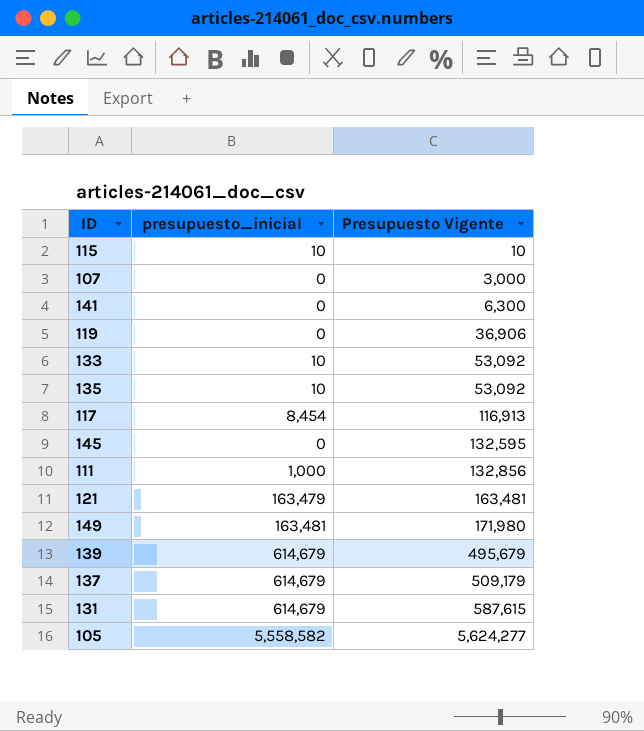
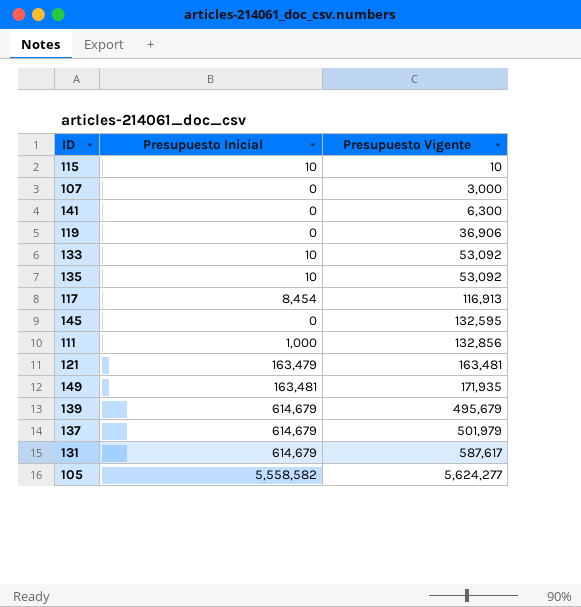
column name: presupuesto_inicial -> Presupuesto Inicial
149 | Presupuesto Vigente: 171,980 -> 171,935
137 | Presupuesto Vigente: 509,179 -> 501,979
131 | Presupuesto Vigente: 587,615 -> 587,617

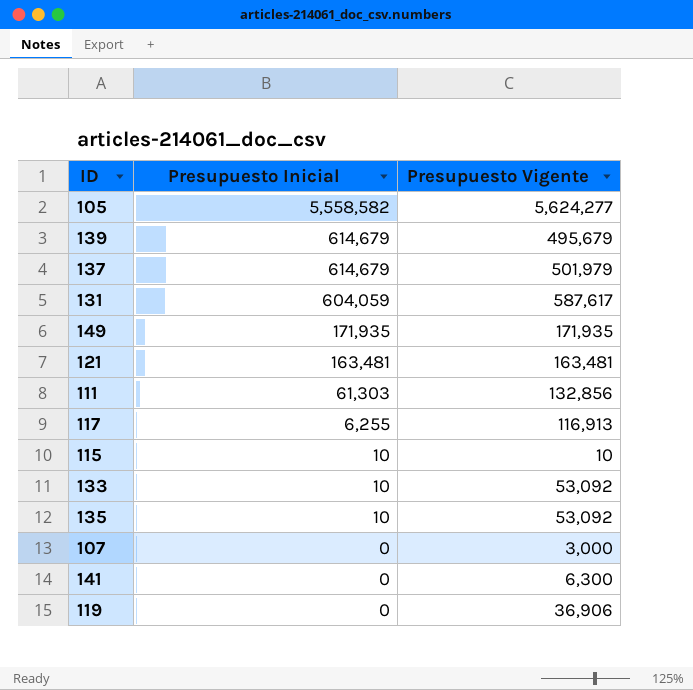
row order: Presupuesto Vigente ascending -> Presupuesto Inicial descending
row 145: 0 | 132,595 -> none
131 | Presupuesto Inicial: 614,679 -> 604,059
149 | Presupuesto Inicial: 163,481 -> 171,935
121 | Presupuesto Inicial: 163,479 -> 163,481
111 | Presupuesto Inicial: 1,000 -> 61,303
117 | Presupuesto Inicial: 8,454 -> 6,255

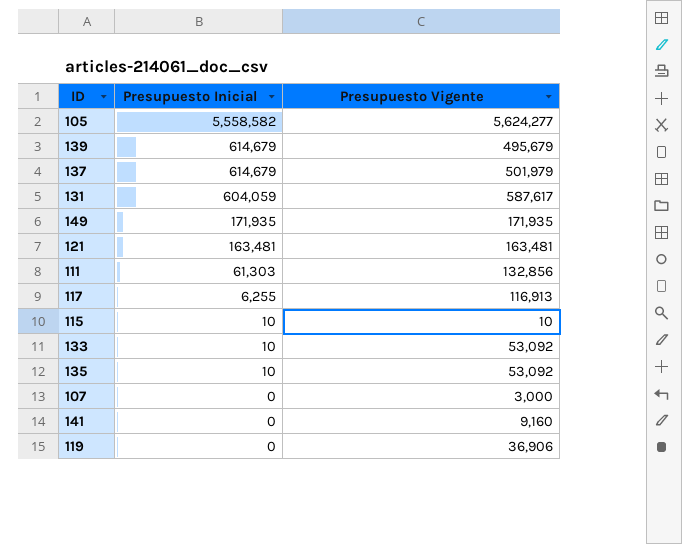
141 | Presupuesto Vigente: 6,300 -> 9,160

